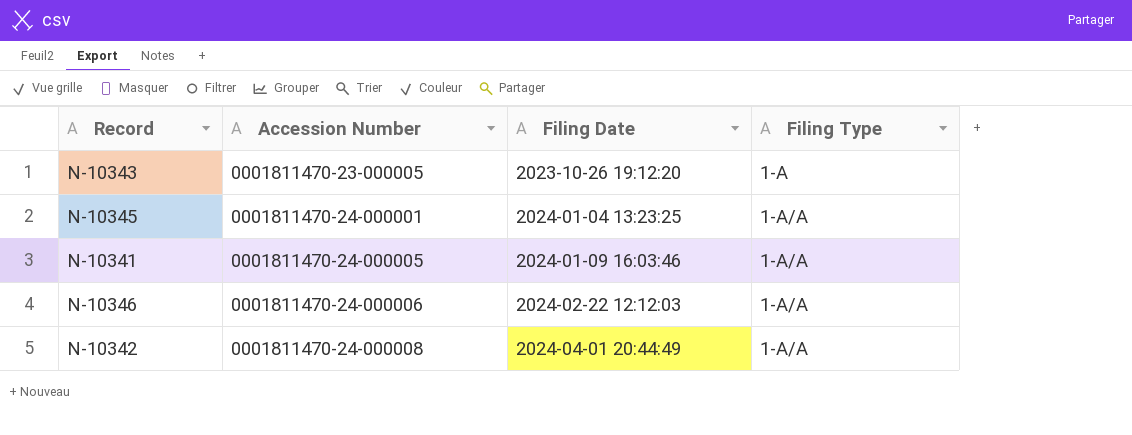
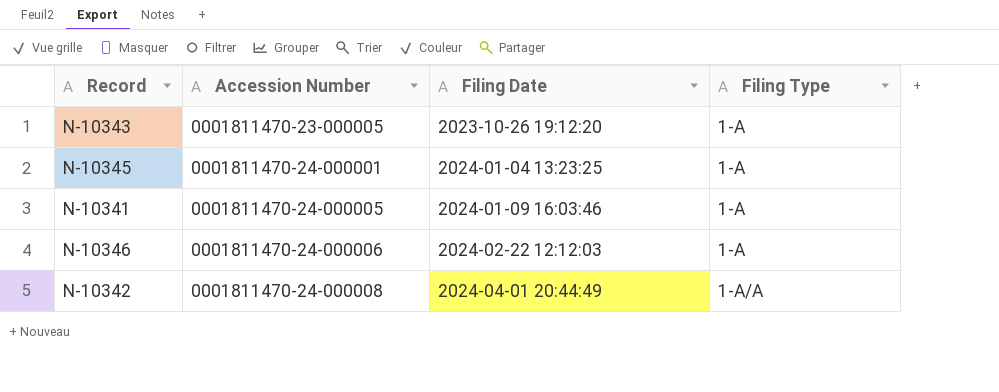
N-10345 | Filing Type: 1-A/A -> 1-A
N-10341 | Filing Type: 1-A/A -> 1-A
N-10346 | Filing Type: 1-A/A -> 1-A

